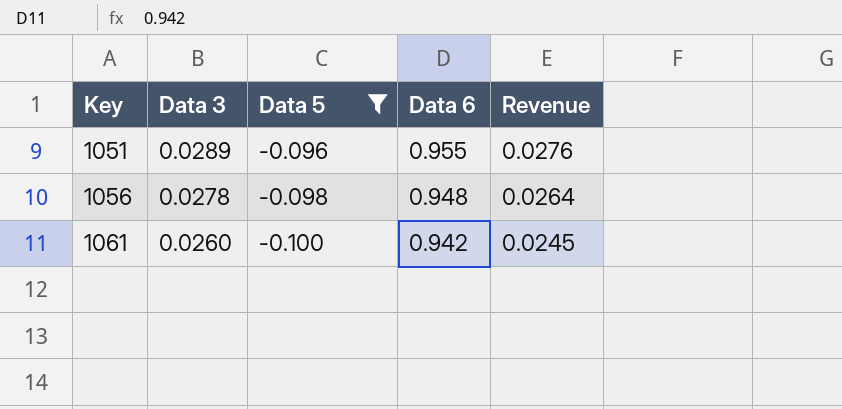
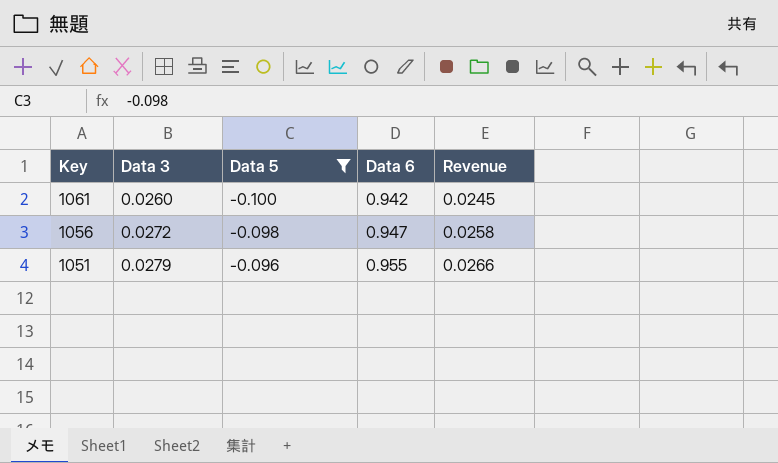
row order: Key ascending -> Key descending
1056 | Data 3: 0.0278 -> 0.0272
1056 | Data 6: 0.948 -> 0.947
1056 | Revenue: 0.0264 -> 0.0258
1051 | Data 3: 0.0289 -> 0.0279
1051 | Revenue: 0.0276 -> 0.0266

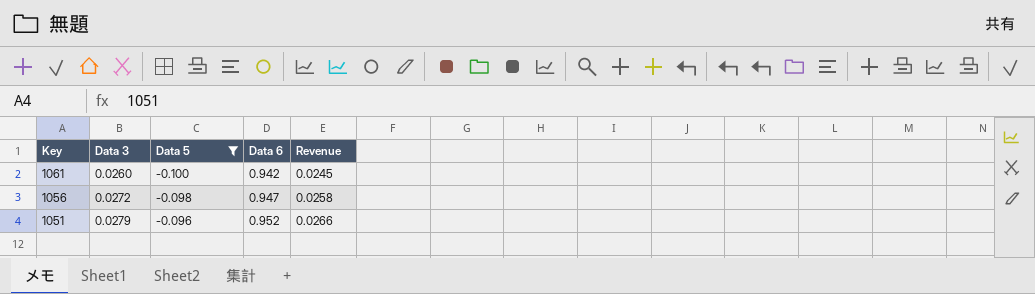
1051 | Data 6: 0.955 -> 0.952

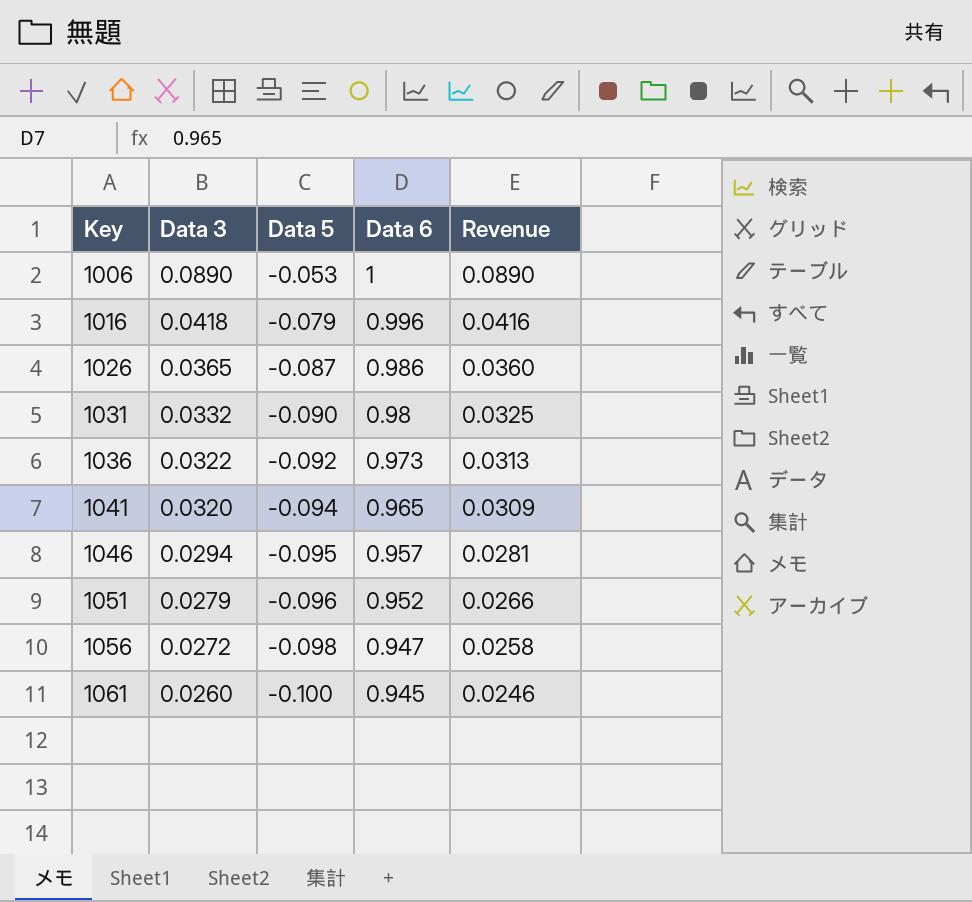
filter: Data 5 <= -0.096 -> none
row order: Key descending -> Key ascending
1061 | Data 6: 0.942 -> 0.945
1061 | Revenue: 0.0245 -> 0.0246

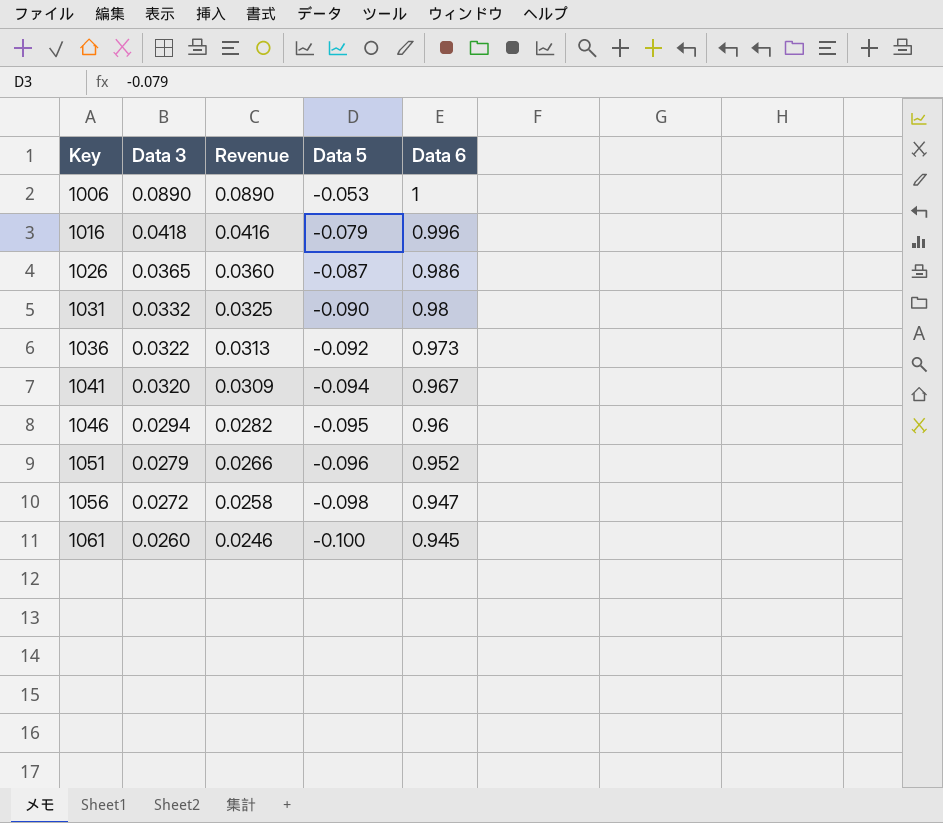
column Revenue | position: 5 -> 3
1041 | Data 6: 0.965 -> 0.967
1046 | Revenue: 0.0281 -> 0.0282
1046 | Data 6: 0.957 -> 0.96

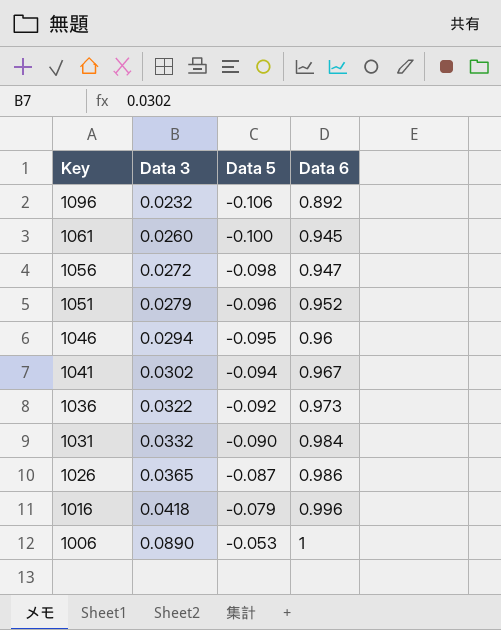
row order: Key ascending -> Key descending
column Revenue | formula: [Data 3] * [Data 6] -> none
row 1096: none -> 0.0232 | -0.106 | 0.892
1041 | Data 3: 0.0320 -> 0.0302
1031 | Data 6: 0.98 -> 0.984

